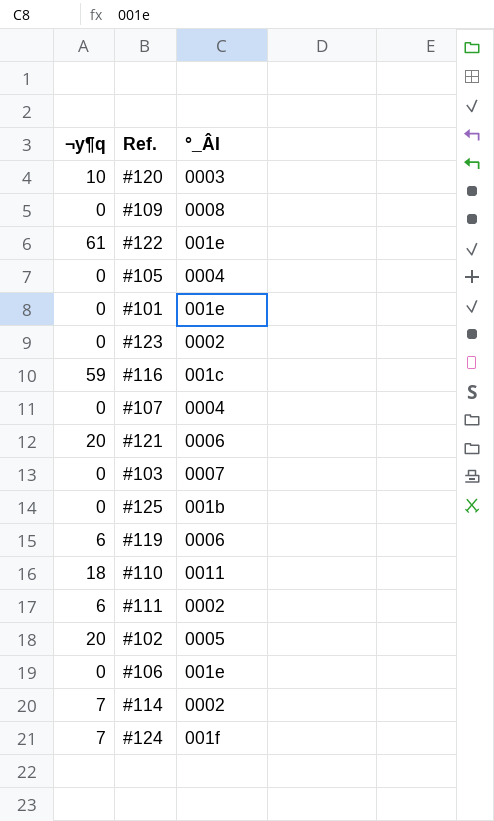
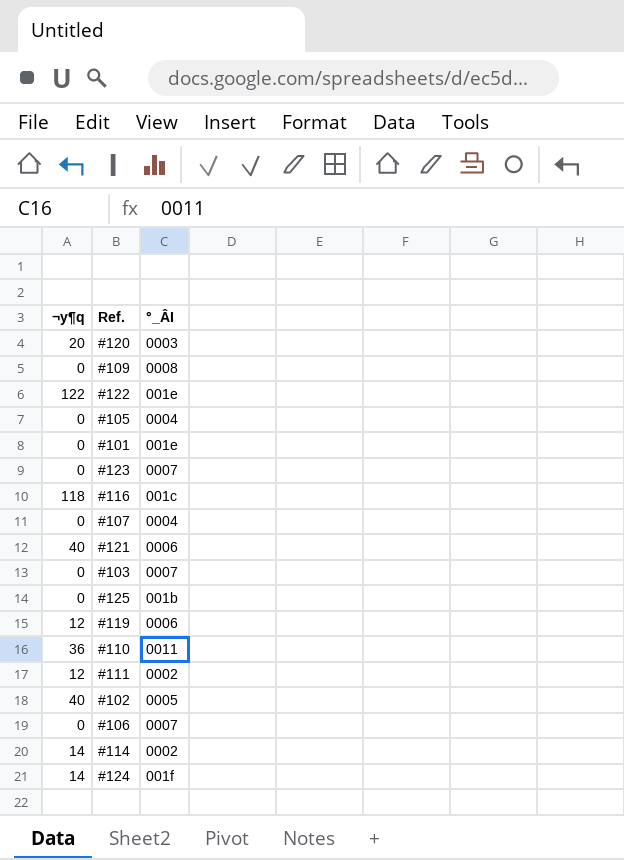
#120 | ¬y¶q: 10 -> 20
#122 | ¬y¶q: 61 -> 122
#123 | °_ÂI: 0002 -> 0007
#116 | ¬y¶q: 59 -> 118
#121 | ¬y¶q: 20 -> 40
#119 | ¬y¶q: 6 -> 12
#110 | ¬y¶q: 18 -> 36
#111 | ¬y¶q: 6 -> 12
#102 | ¬y¶q: 20 -> 40
#106 | °_ÂI: 001e -> 0007
#114 | ¬y¶q: 7 -> 14
#124 | ¬y¶q: 7 -> 14

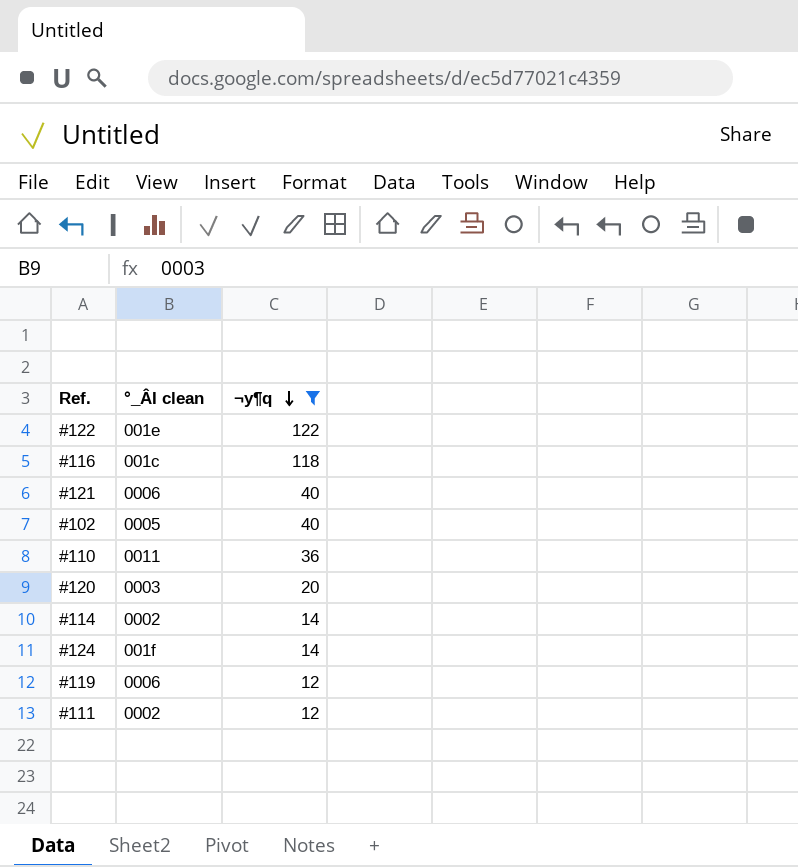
filter: none -> ¬y¶q != 0
row order: none -> ¬y¶q descending
column name: °_ÂI -> °_ÂI clean
column ¬y¶q | position: 1 -> 3

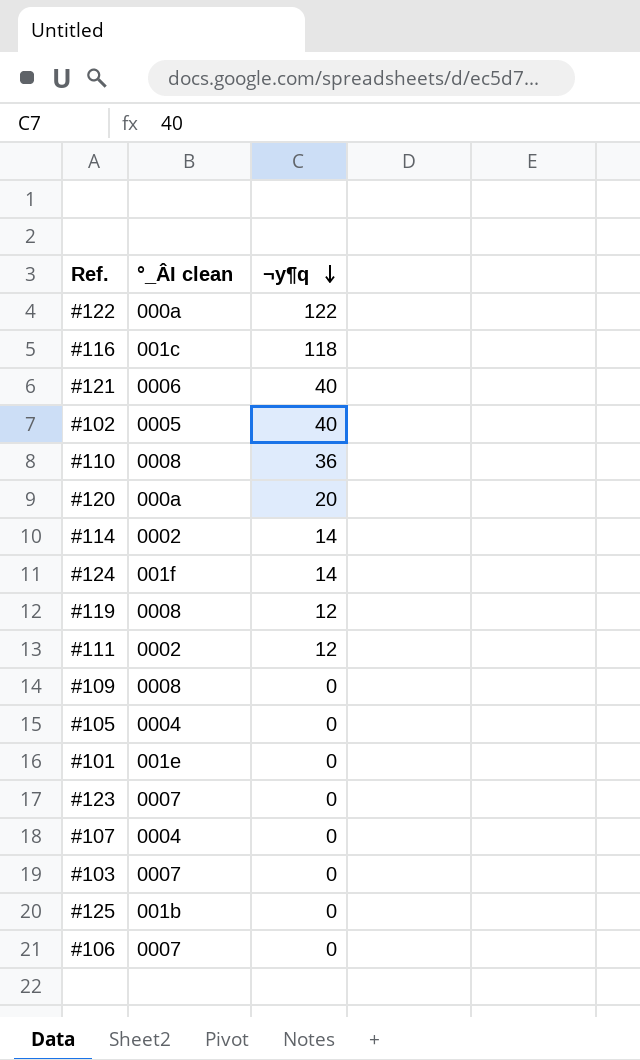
filter: ¬y¶q != 0 -> none
#122 | °_ÂI clean: 001e -> 000a
#110 | °_ÂI clean: 0011 -> 0008
#120 | °_ÂI clean: 0003 -> 000a
#119 | °_ÂI clean: 0006 -> 0008

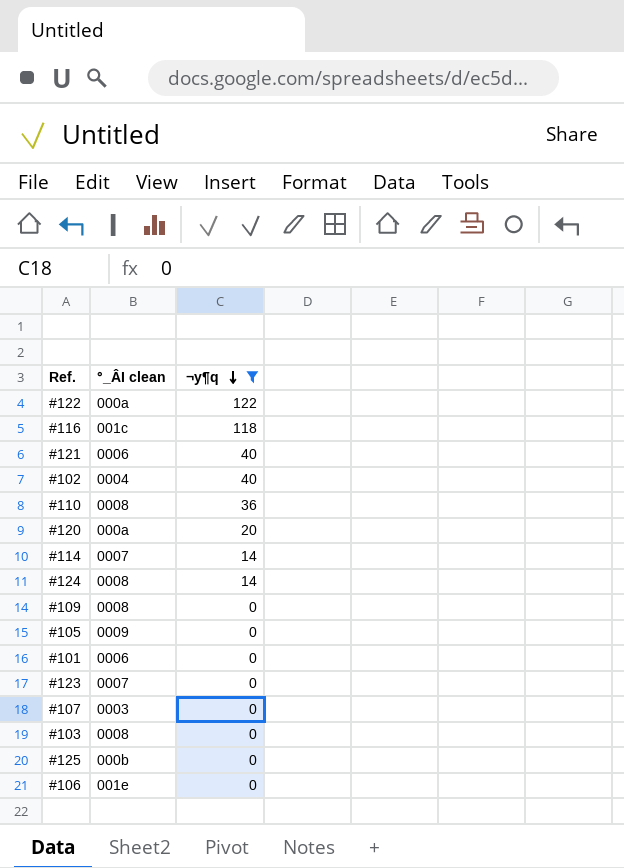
filter: none -> ¬y¶q != 12
#102 | °_ÂI clean: 0005 -> 0004
#114 | °_ÂI clean: 0002 -> 0007
#124 | °_ÂI clean: 001f -> 0008
#105 | °_ÂI clean: 0004 -> 0009
#101 | °_ÂI clean: 001e -> 0006
#107 | °_ÂI clean: 0004 -> 0003
#103 | °_ÂI clean: 0007 -> 0008
#125 | °_ÂI clean: 001b -> 000b
#106 | °_ÂI clean: 0007 -> 001e

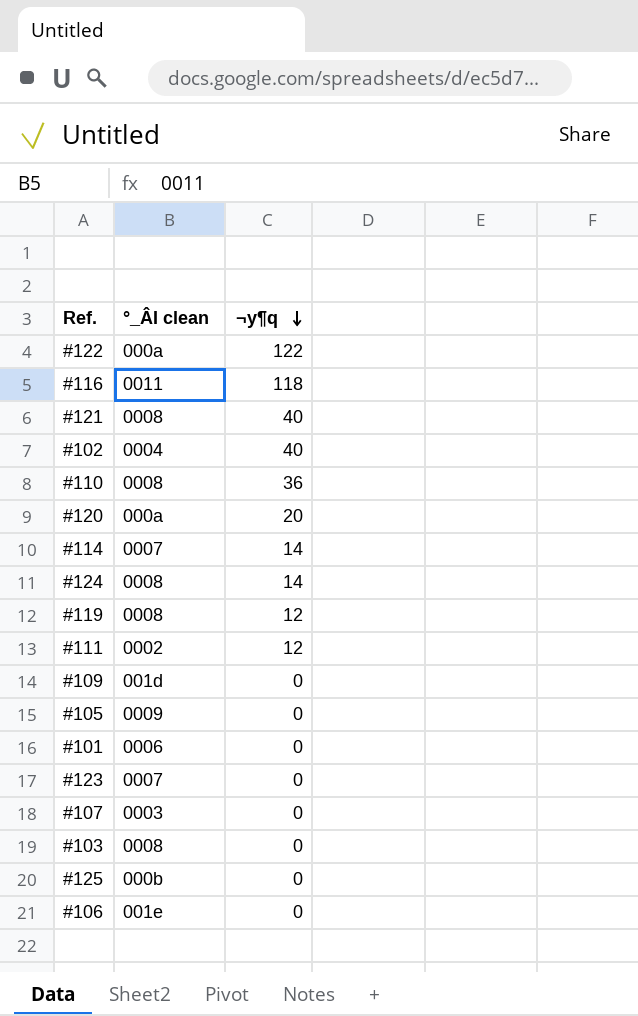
filter: ¬y¶q != 12 -> none
#116 | °_ÂI clean: 001c -> 0011
#121 | °_ÂI clean: 0006 -> 0008
#109 | °_ÂI clean: 0008 -> 001d

